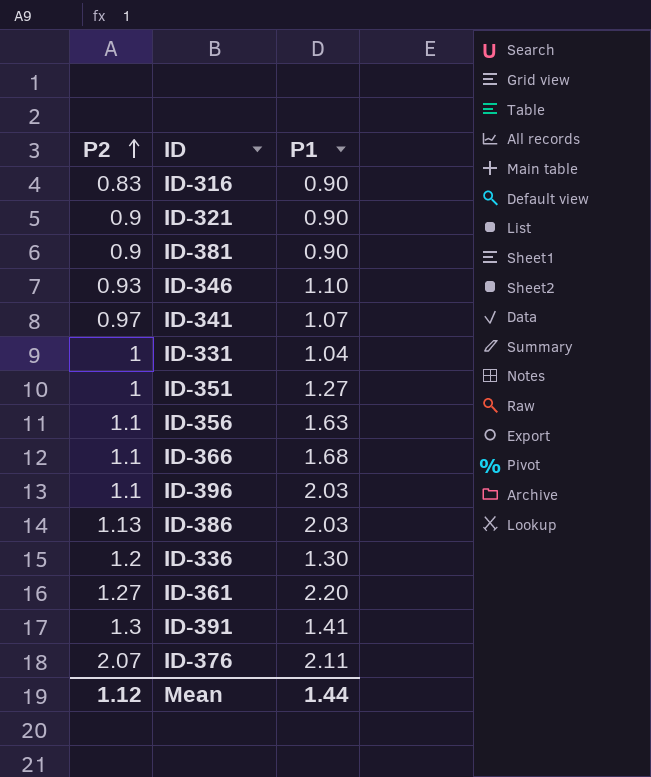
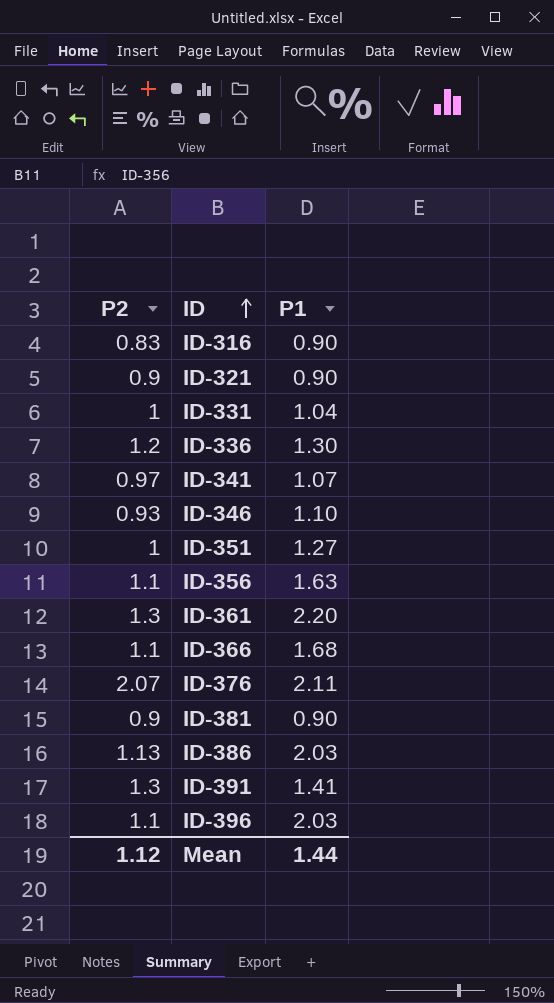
row order: P2 ascending -> ID ascending
ID-361 | P2: 1.27 -> 1.3

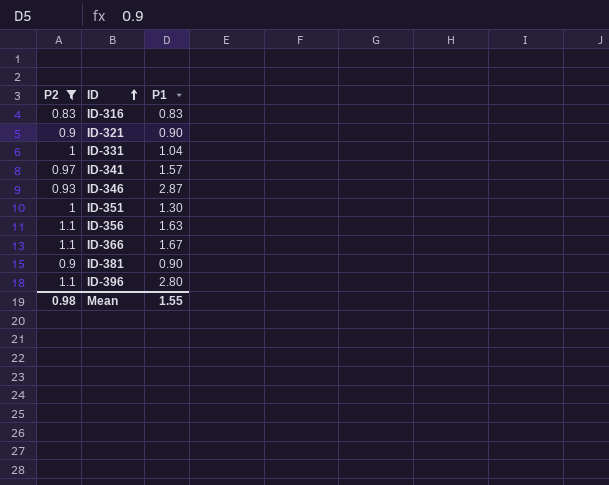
filter: none -> P2 <= 1.1
ID-316 | P1: 0.90 -> 0.83
ID-341 | P1: 1.07 -> 1.57
ID-346 | P1: 1.10 -> 2.87
ID-351 | P1: 1.27 -> 1.30
ID-366 | P1: 1.68 -> 1.67
ID-396 | P1: 2.03 -> 2.80
Mean | P2: 1.12 -> 0.98
Mean | P1: 1.44 -> 1.55

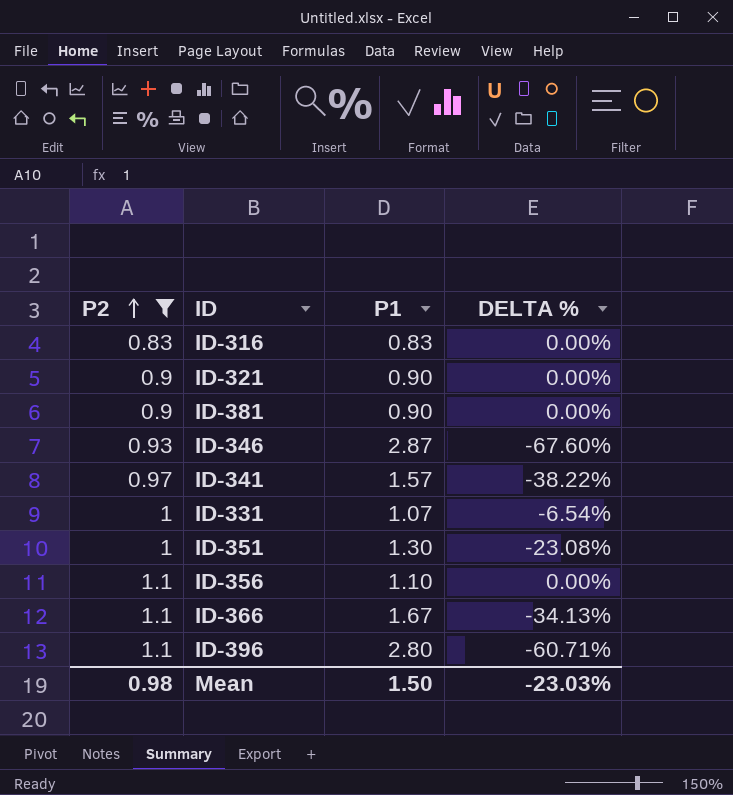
row order: ID ascending -> P2 ascending
column DELTA % | formula: none -> ([P2] - [P1]) / [P1]
ID-331 | P1: 1.04 -> 1.07
ID-356 | P1: 1.63 -> 1.10
Mean | P1: 1.55 -> 1.50

